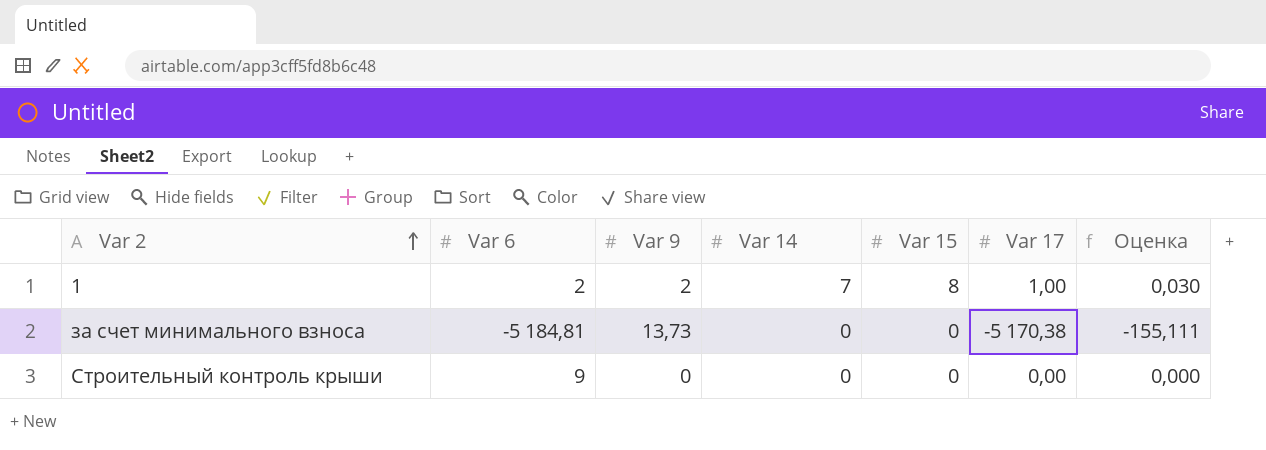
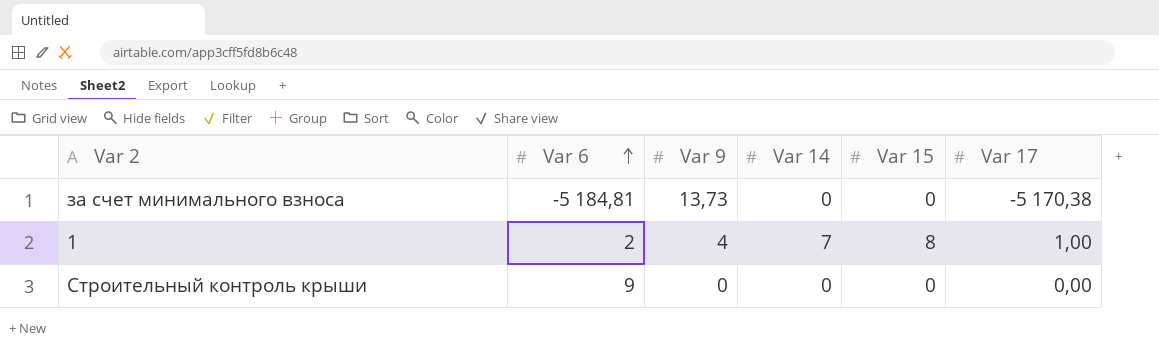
row order: Var 2 ascending -> Var 6 ascending
column Оценка | formula: [Var 17] * 0,03 -> none
1 | Var 9: 2 -> 4

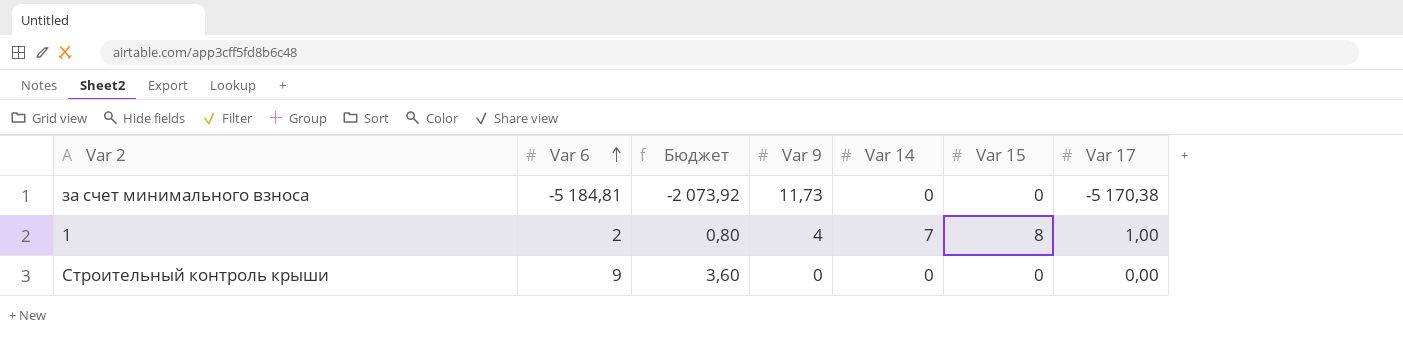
column Бюджет | formula: none -> [Var 6] * 0,4
за счет минимального взноса | Var 9: 13,73 -> 11,73

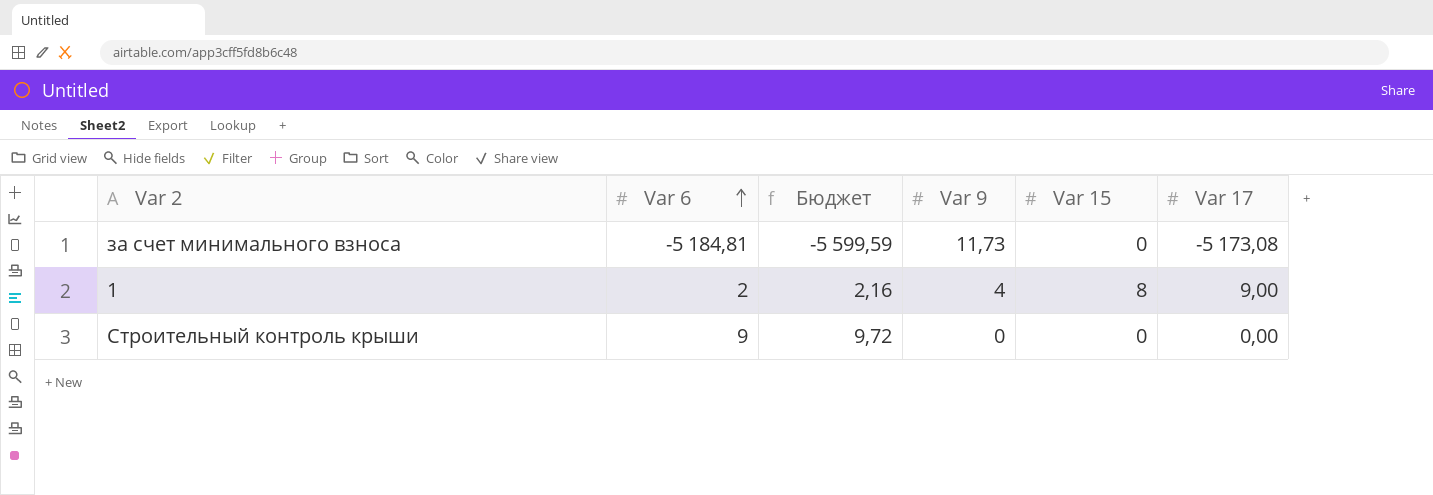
column Var 14 | position: 5 -> none
column Бюджет | formula: [Var 6] * 0,4 -> [Var 6] * 1,08
за счет минимального взноса | Var 17: -5 170,38 -> -5 173,08
1 | Var 17: 1,00 -> 9,00

